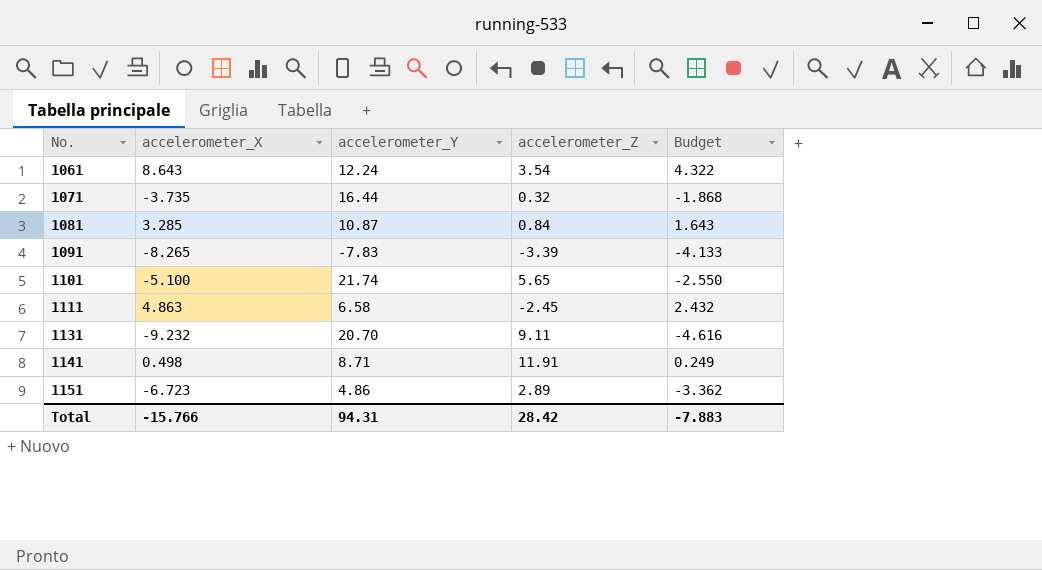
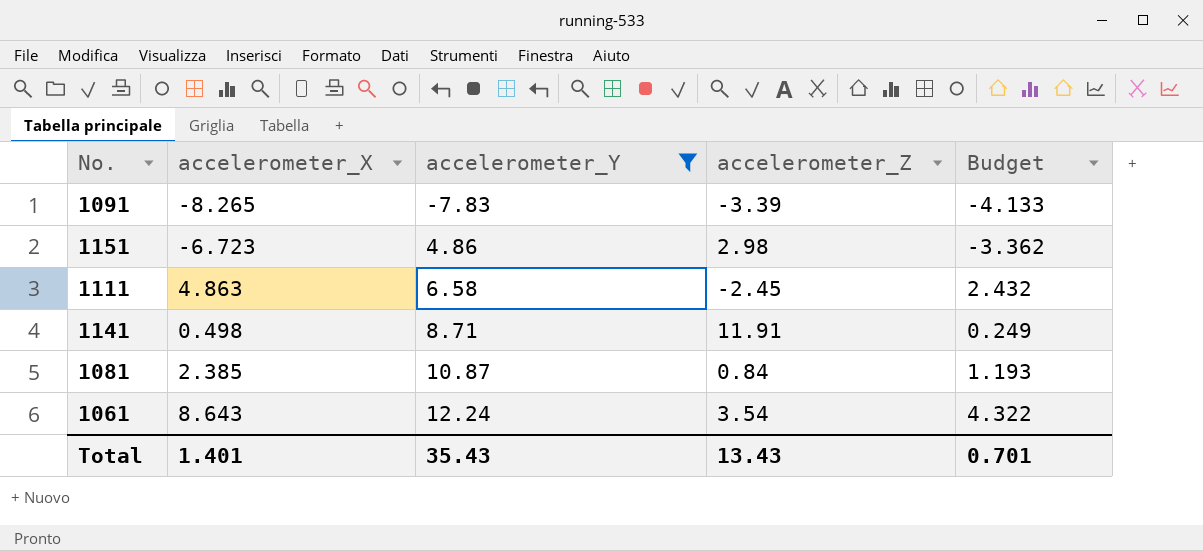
filter: none -> accelerometer_Y <= 12.24
row order: No. ascending -> accelerometer_Y ascending
1151 | accelerometer_Z: 2.89 -> 2.98
1081 | accelerometer_X: 3.285 -> 2.385
1081 | Budget: 1.643 -> 1.193
Total | accelerometer_X: -15.766 -> 1.401
Total | accelerometer_Y: 94.31 -> 35.43
Total | accelerometer_Z: 28.42 -> 13.43
Total | Budget: -7.883 -> 0.701

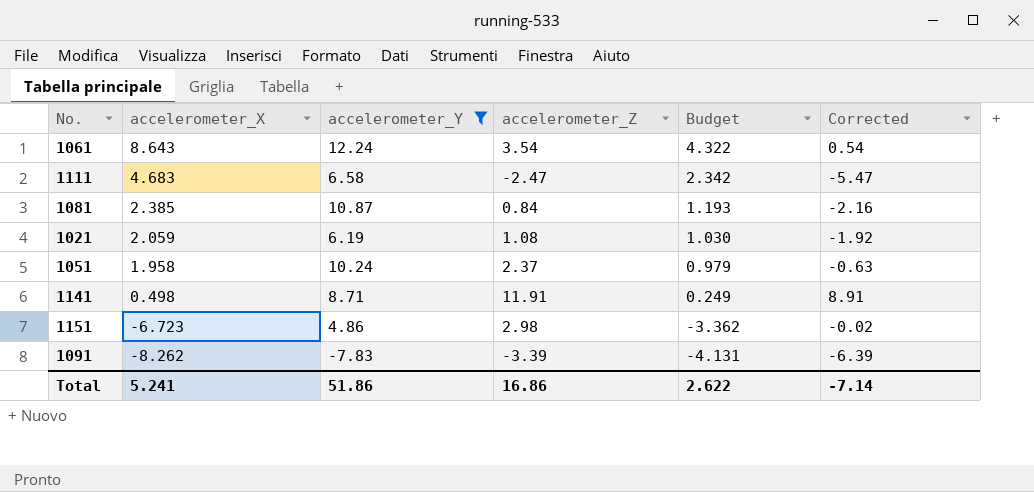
row order: accelerometer_Y ascending -> accelerometer_X descending
column Corrected | formula: none -> [accelerometer_Z] - 3
1111 | accelerometer_X: 4.863 -> 4.683
1111 | accelerometer_Z: -2.45 -> -2.47
1111 | Budget: 2.432 -> 2.342
row 1021: none -> 2.059 | 6.19 | 1.08 | 1.030 | -1.92
row 1051: none -> 1.958 | 10.24 | 2.37 | 0.979 | -0.63
1091 | accelerometer_X: -8.265 -> -8.262
1091 | Budget: -4.133 -> -4.131
Total | accelerometer_X: 1.401 -> 5.241
Total | accelerometer_Y: 35.43 -> 51.86
Total | accelerometer_Z: 13.43 -> 16.86
Total | Budget: 0.701 -> 2.622

